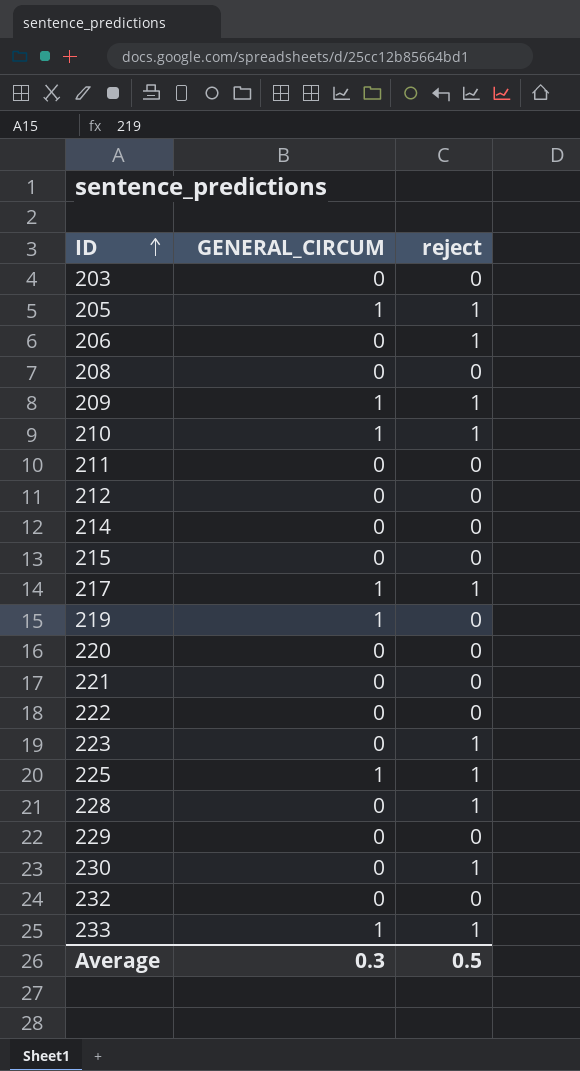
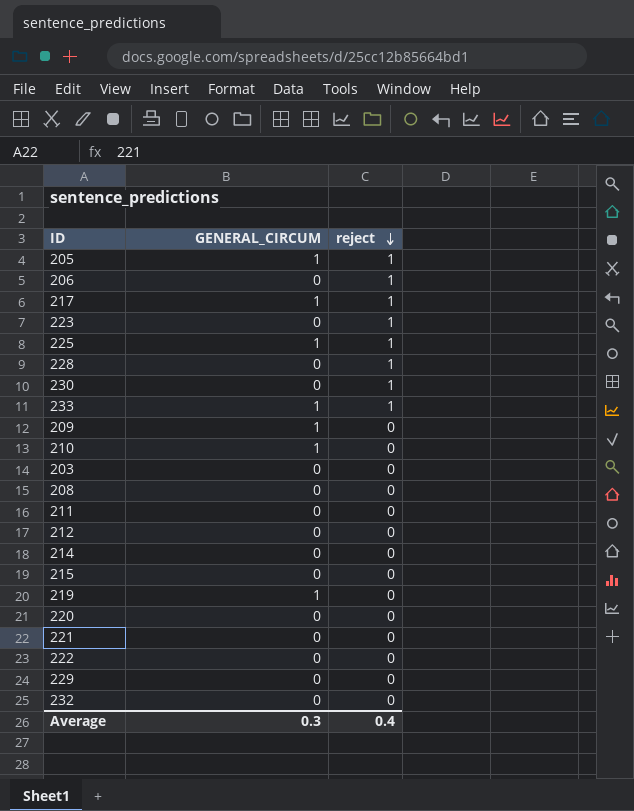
row order: ID ascending -> reject descending
209 | reject: 1 -> 0
210 | reject: 1 -> 0
Average | reject: 0.5 -> 0.4

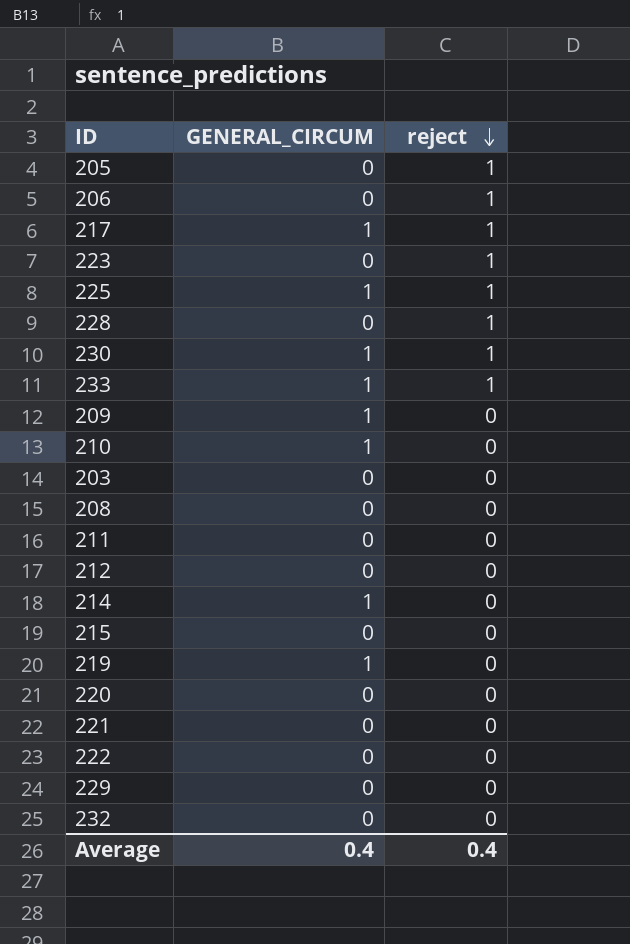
205 | GENERAL_CIRCUM: 1 -> 0
230 | GENERAL_CIRCUM: 0 -> 1
214 | GENERAL_CIRCUM: 0 -> 1
Average | GENERAL_CIRCUM: 0.3 -> 0.4

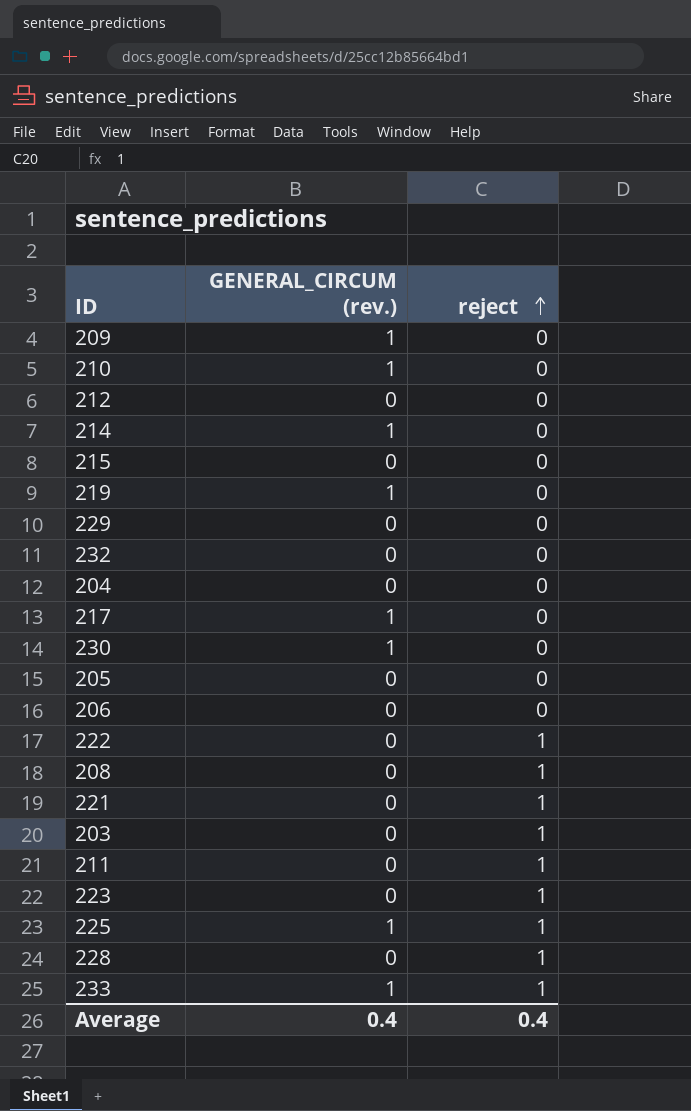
row order: reject descending -> reject ascending
column name: GENERAL_CIRCUM -> GENERAL_CIRCUM (rev.)
row 220: 0 | 0 -> none
row 204: none -> 0 | 0
217 | reject: 1 -> 0
230 | reject: 1 -> 0
205 | reject: 1 -> 0
206 | reject: 1 -> 0
222 | reject: 0 -> 1
208 | reject: 0 -> 1
221 | reject: 0 -> 1
203 | reject: 0 -> 1
211 | reject: 0 -> 1

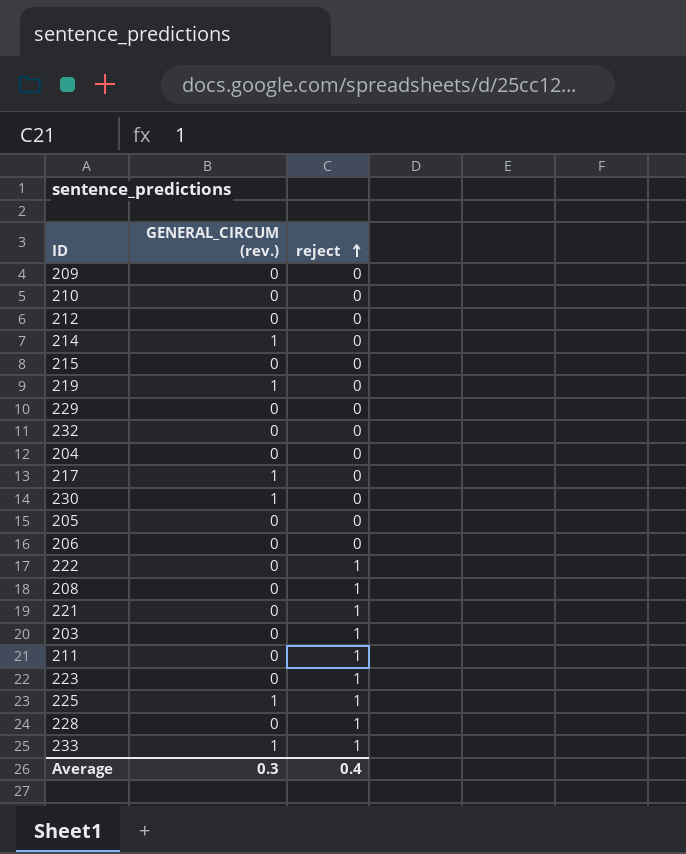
209 | GENERAL_CIRCUM (rev.): 1 -> 0
210 | GENERAL_CIRCUM (rev.): 1 -> 0
Average | GENERAL_CIRCUM (rev.): 0.4 -> 0.3

